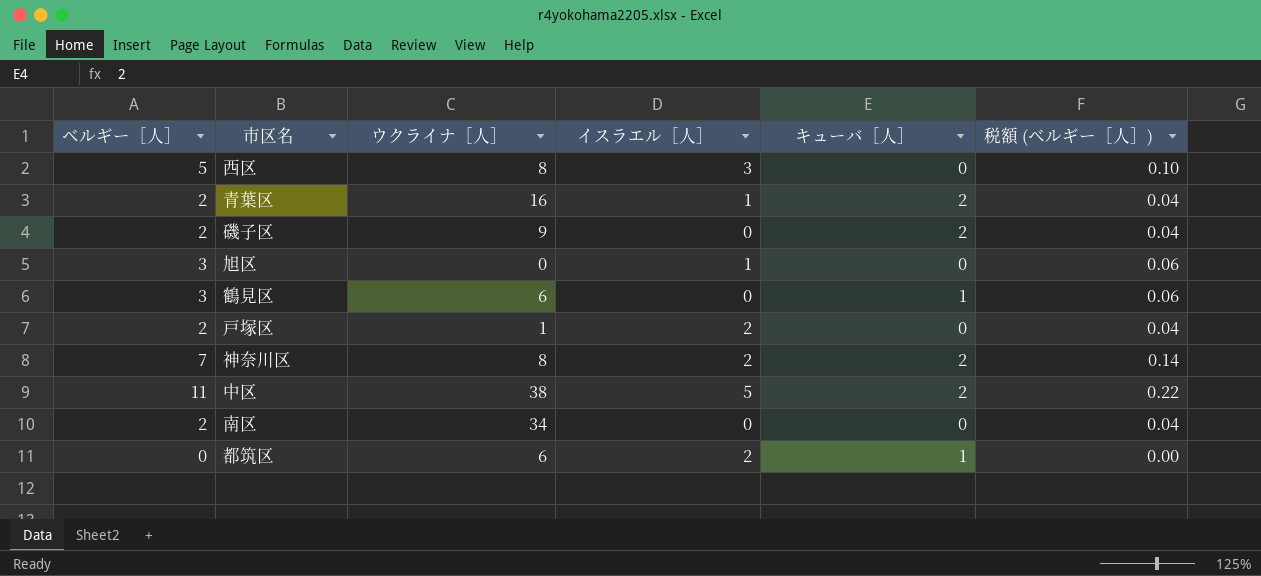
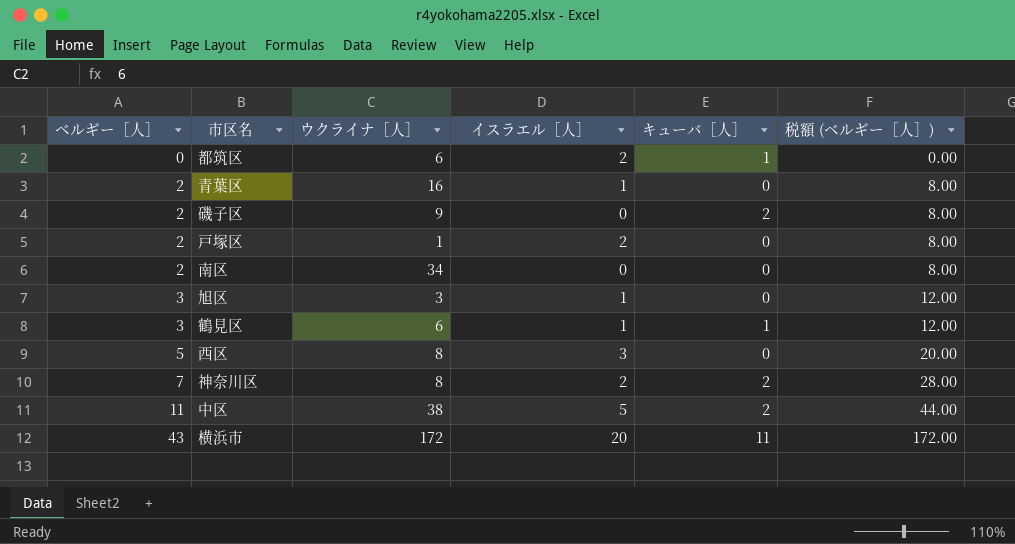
row order: none -> ベルギー［人］ ascending
column 税額 (ベルギー［人］) | formula: [ベルギー［人］] * 0.02 -> [ベルギー［人］] * 4
青葉区 | キューバ［人］: 2 -> 0
旭区 | ウクライナ［人］: 0 -> 3
鶴見区 | イスラエル［人］: 0 -> 1
row 横浜市: none -> 43 | 172 | 20 | 11 | 172.00

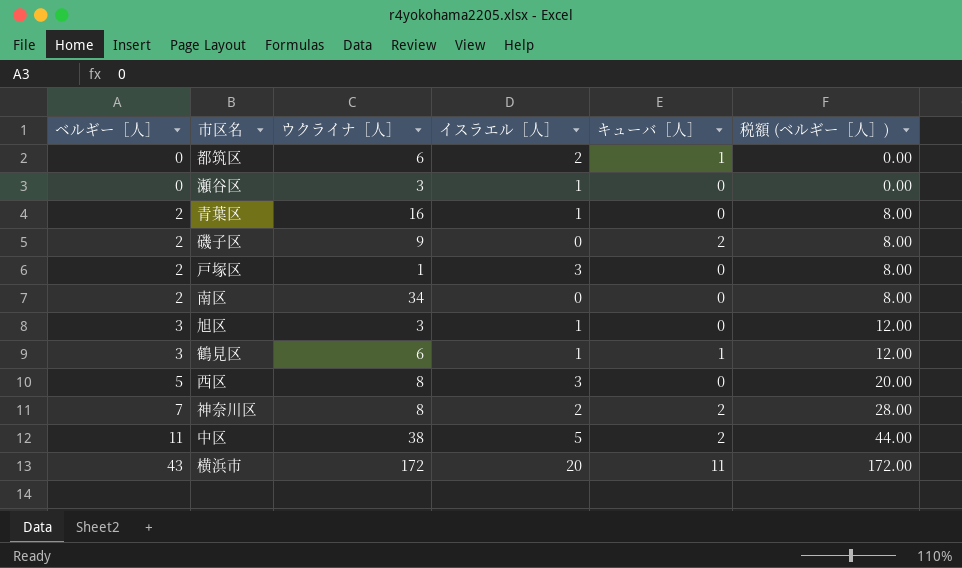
row 瀬谷区: none -> 0 | 3 | 1 | 0 | 0.00
戸塚区 | イスラエル［人］: 2 -> 3

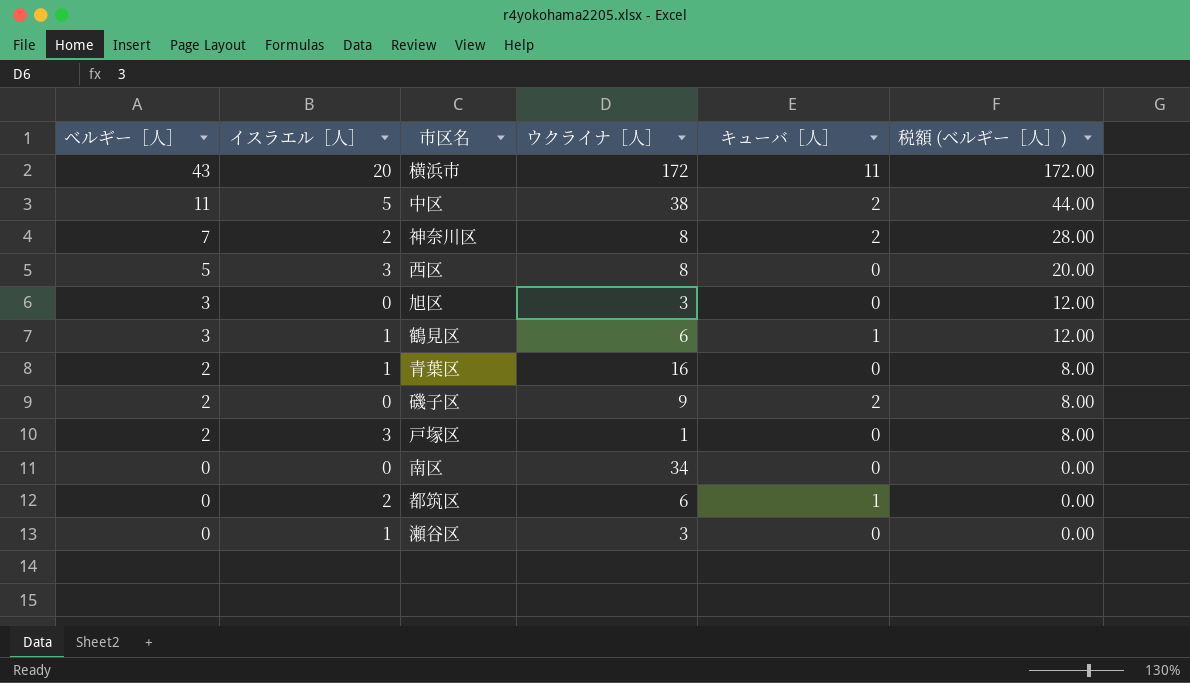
row order: ベルギー［人］ ascending -> ベルギー［人］ descending
column イスラエル［人］ | position: 4 -> 2
旭区 | イスラエル［人］: 1 -> 0
南区 | ベルギー［人］: 2 -> 0
南区 | 税額 (ベルギー［人］): 8.00 -> 0.00

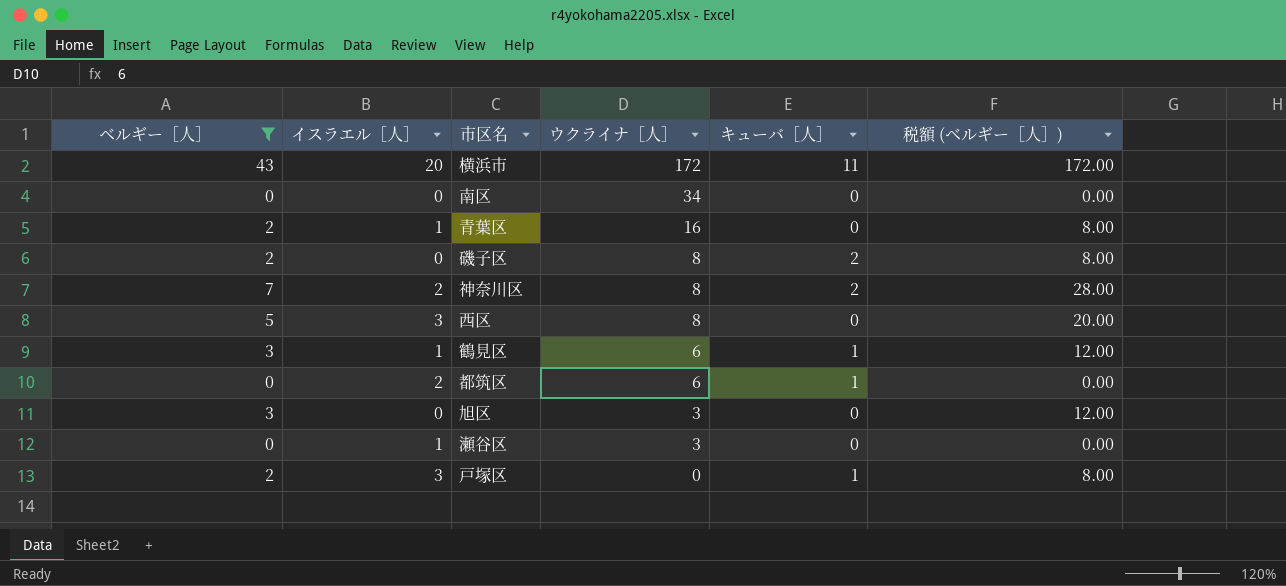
filter: none -> ベルギー［人］ != 11
row order: ベルギー［人］ descending -> ウクライナ［人］ descending
磯子区 | ウクライナ［人］: 9 -> 8
戸塚区 | ウクライナ［人］: 1 -> 0
戸塚区 | キューバ［人］: 0 -> 1

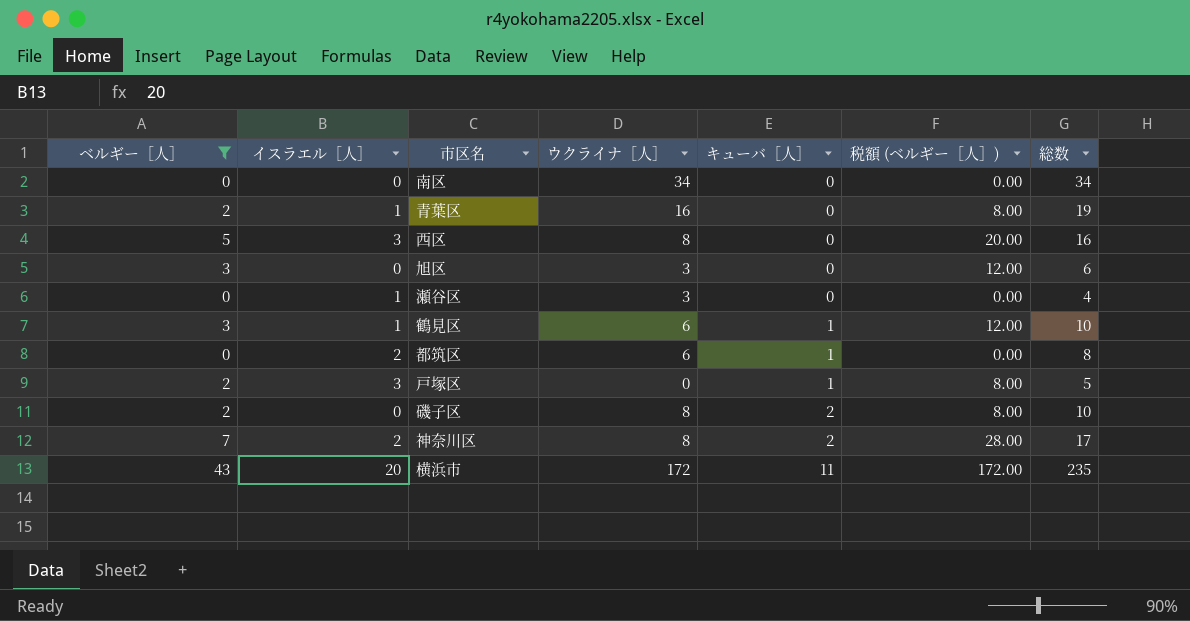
row order: ウクライナ［人］ descending -> キューバ［人］ ascending
column 総数 | formula: none -> [ベルギー［人］] + [イスラエル［人］] + [ウクライナ［人］]

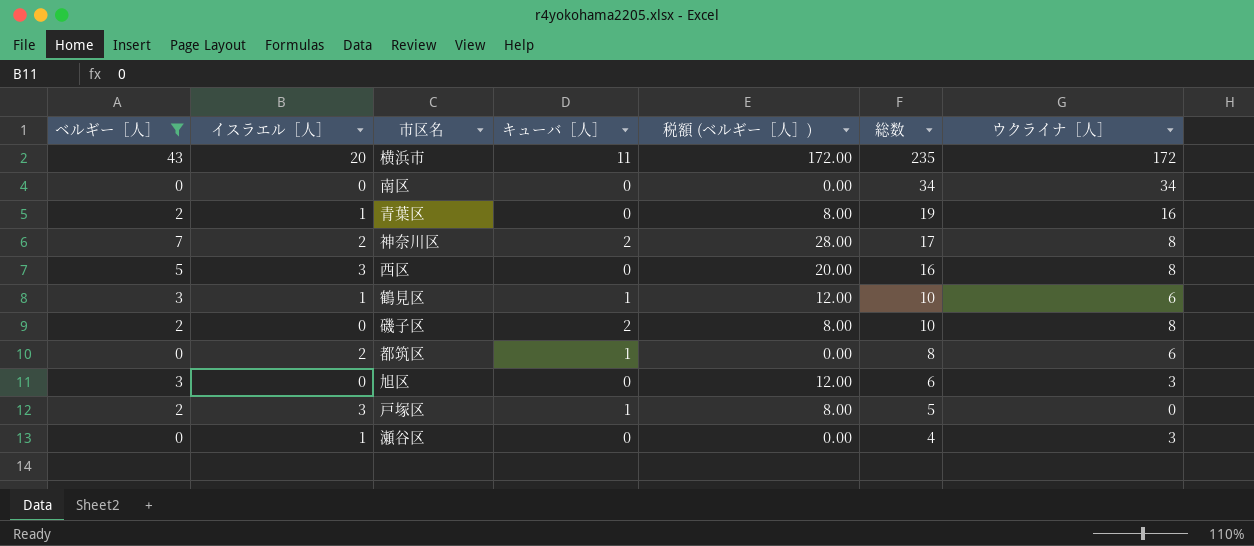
row order: キューバ［人］ ascending -> 総数 descending
column ウクライナ［人］ | position: 4 -> 7

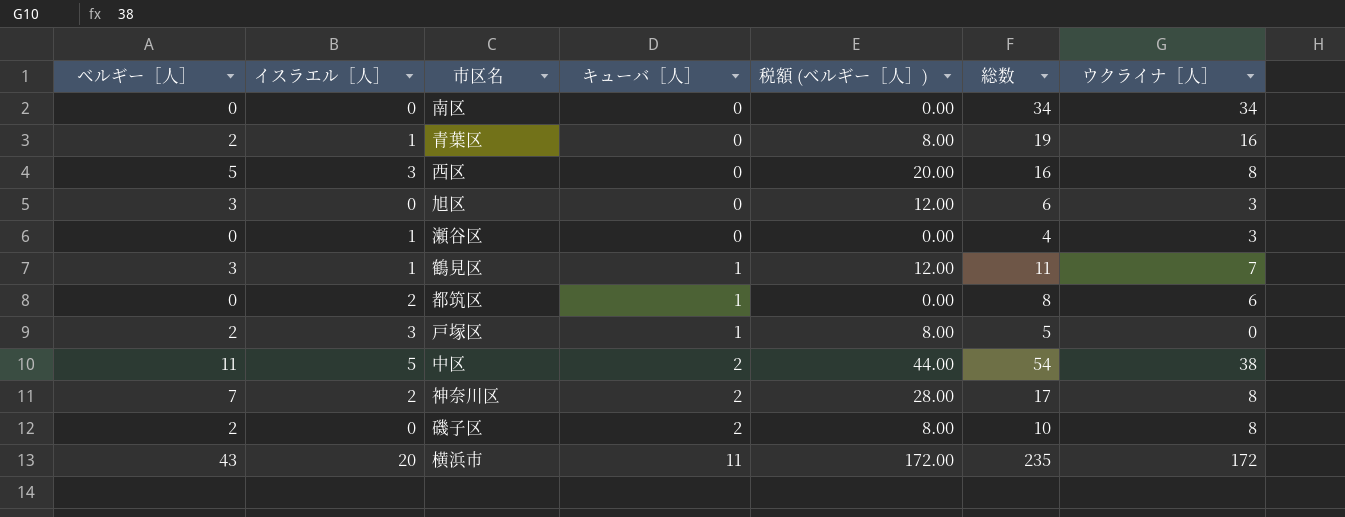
filter: ベルギー［人］ != 11 -> none
row order: 総数 descending -> キューバ［人］ ascending
鶴見区 | 総数: 10 -> 11
鶴見区 | ウクライナ［人］: 6 -> 7

